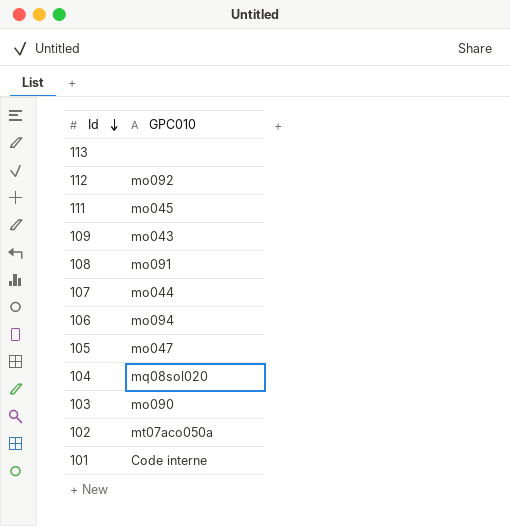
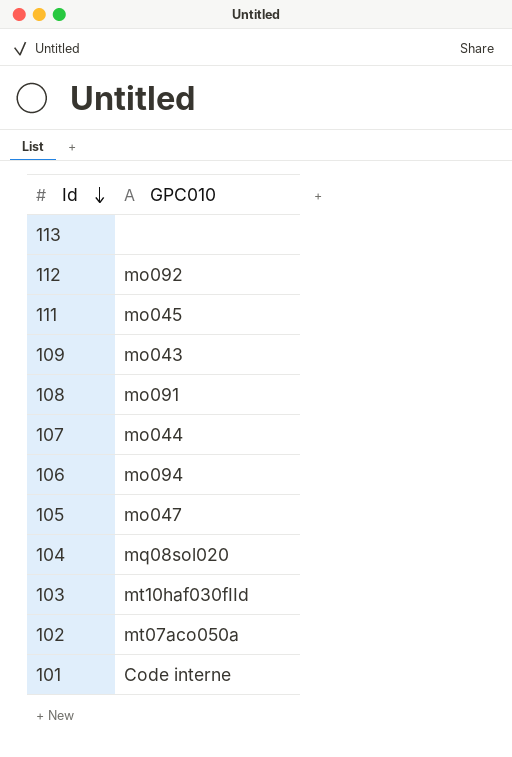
103 | GPC010: mo090 -> mt10haf030fIId

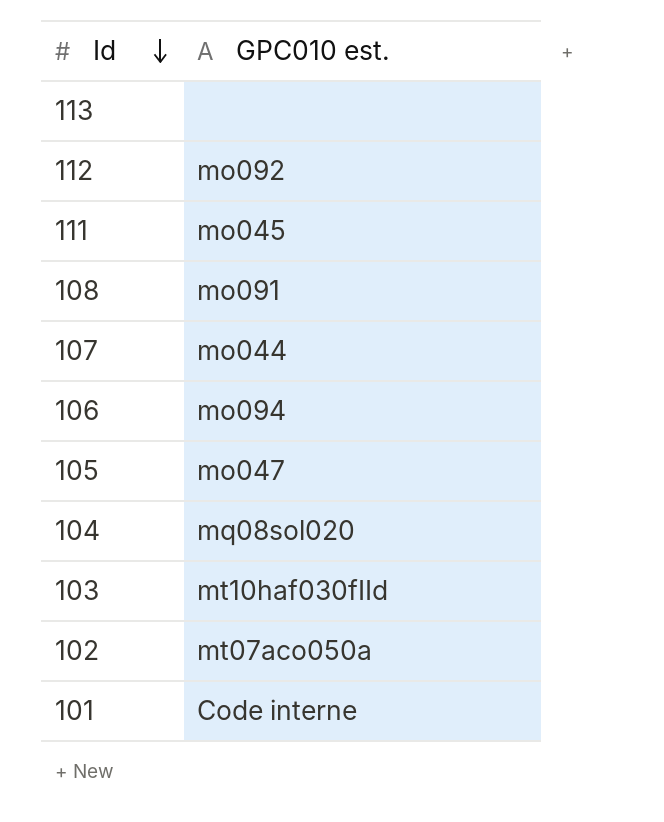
column name: GPC010 -> GPC010 est.
row 109: mo043 -> none

